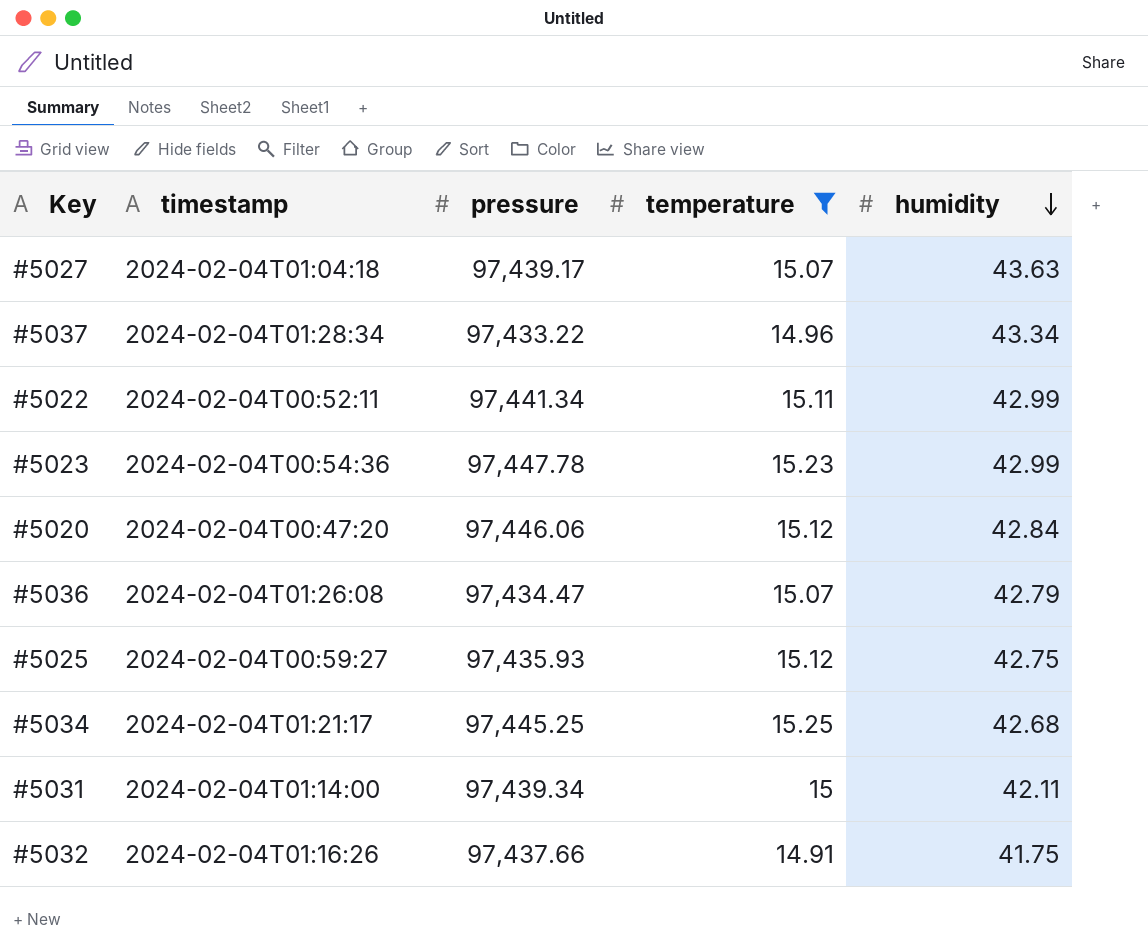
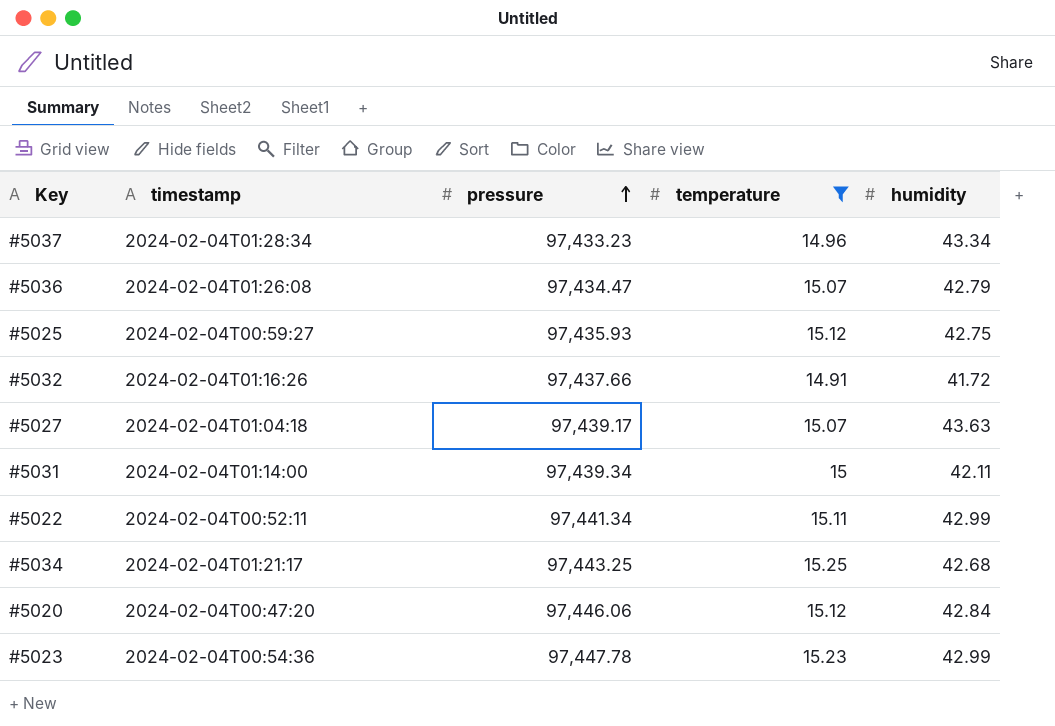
row order: humidity descending -> pressure ascending
#5037 | pressure: 97,433.22 -> 97,433.23
#5032 | humidity: 41.75 -> 41.72
#5034 | pressure: 97,445.25 -> 97,443.25

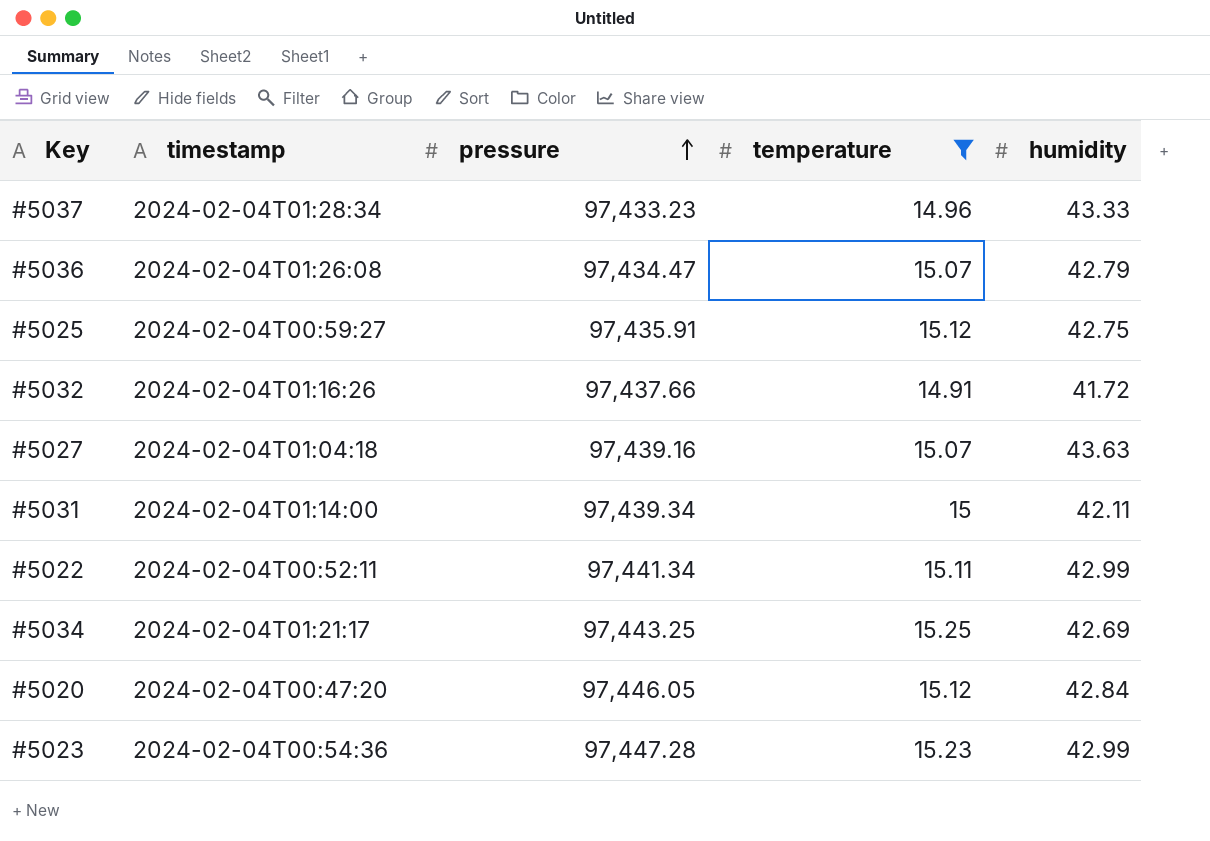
#5037 | humidity: 43.34 -> 43.33
#5025 | pressure: 97,435.93 -> 97,435.91
#5027 | pressure: 97,439.17 -> 97,439.16
#5034 | humidity: 42.68 -> 42.69
#5020 | pressure: 97,446.06 -> 97,446.05
#5023 | pressure: 97,447.78 -> 97,447.28

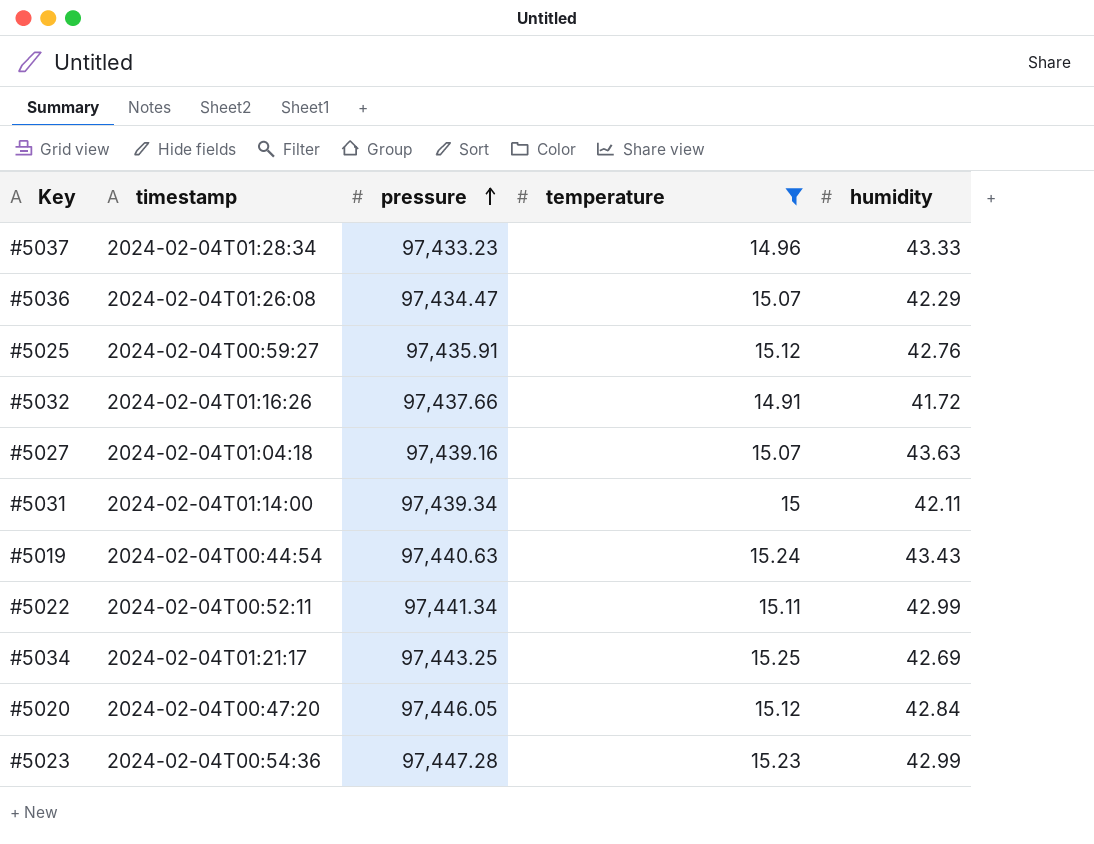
#5036 | humidity: 42.79 -> 42.29
#5025 | humidity: 42.75 -> 42.76
row #5019: none -> 2024-02-04T00:44:54 | 97,440.63 | 15.24 | 43.43

